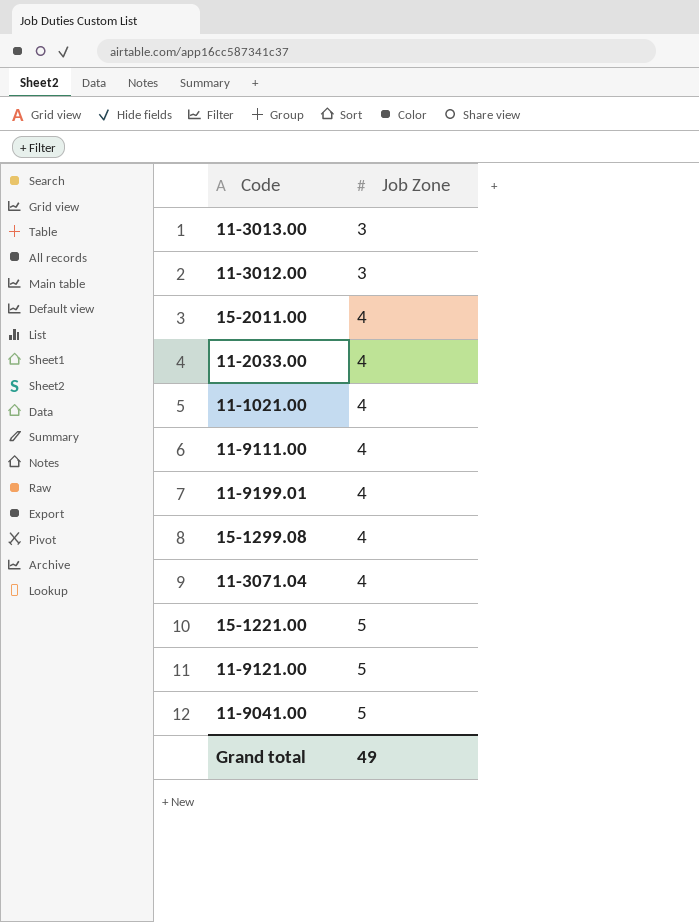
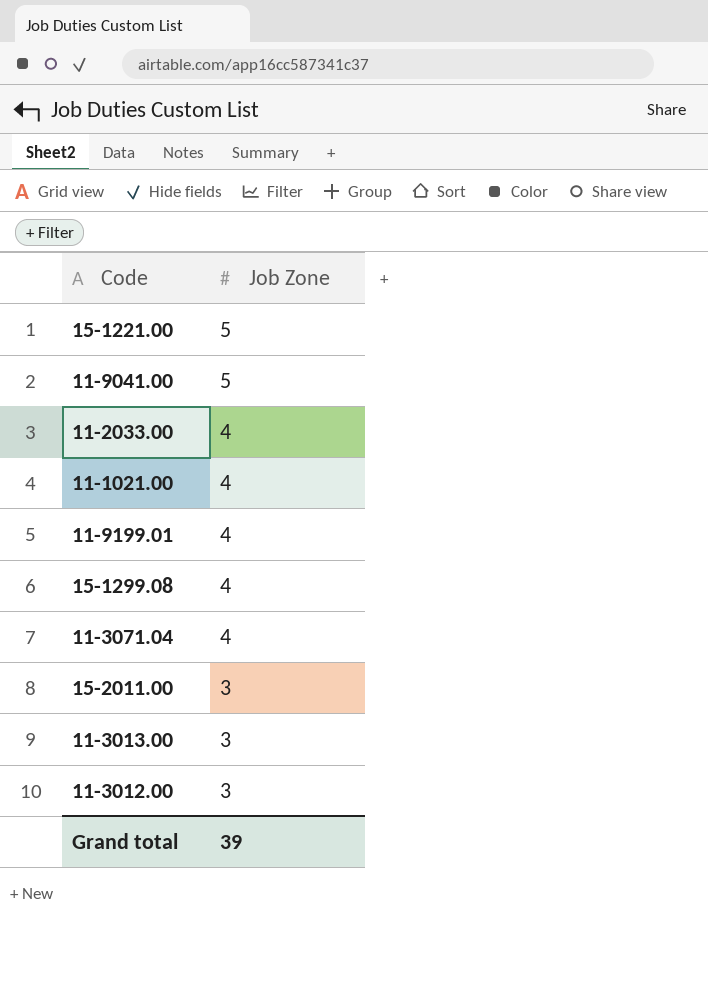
row order: Job Zone ascending -> Job Zone descending
row 11-9111.00: 4 -> none
row 11-9121.00: 5 -> none
15-2011.00 | Job Zone: 4 -> 3
Grand total | Job Zone: 49 -> 39

